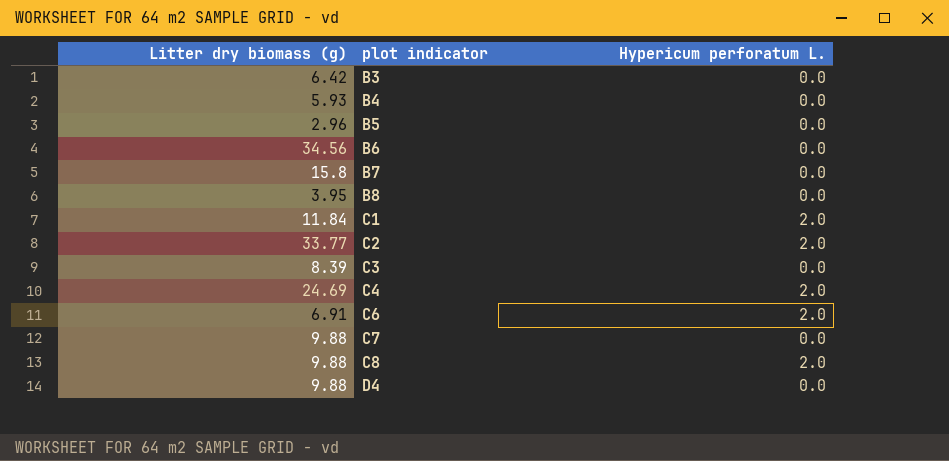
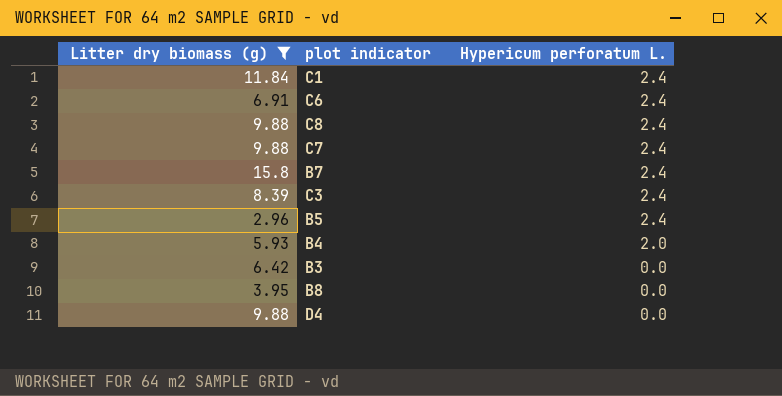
filter: none -> Litter dry biomass (g) <= 15.8
row order: plot indicator ascending -> Hypericum perforatum L. descending
C1 | Hypericum perforatum L.: 2.0 -> 2.4
C6 | Hypericum perforatum L.: 2.0 -> 2.4
C8 | Hypericum perforatum L.: 2.0 -> 2.4
C7 | Hypericum perforatum L.: 0.0 -> 2.4
B7 | Hypericum perforatum L.: 0.0 -> 2.4
C3 | Hypericum perforatum L.: 0.0 -> 2.4
B5 | Hypericum perforatum L.: 0.0 -> 2.4
B4 | Hypericum perforatum L.: 0.0 -> 2.0

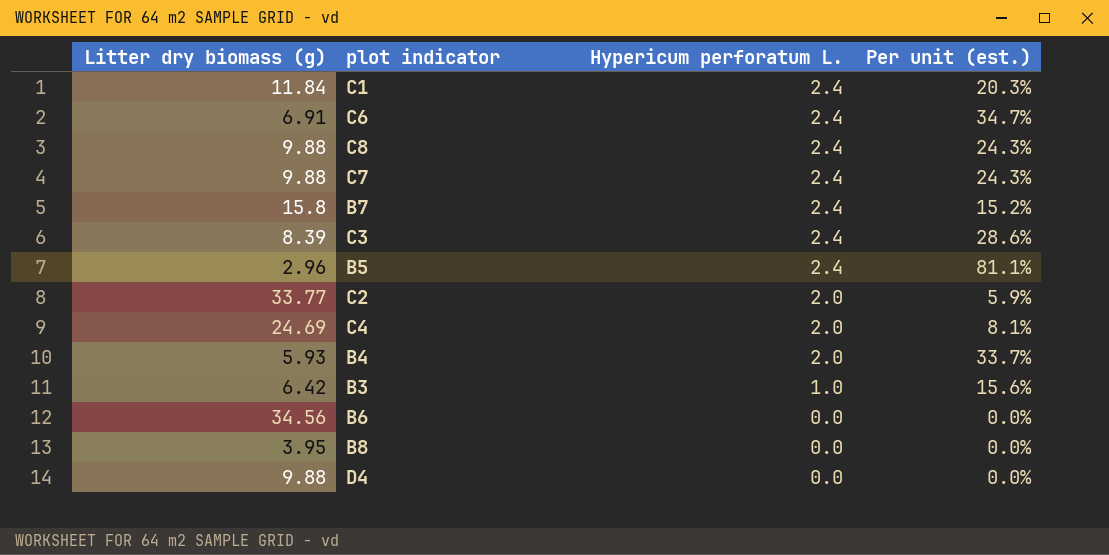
filter: Litter dry biomass (g) <= 15.8 -> none
column Per unit (est.) | formula: none -> [Hypericum perforatum L.] / [Litter dry biomass (g)]
B3 | Hypericum perforatum L.: 0.0 -> 1.0

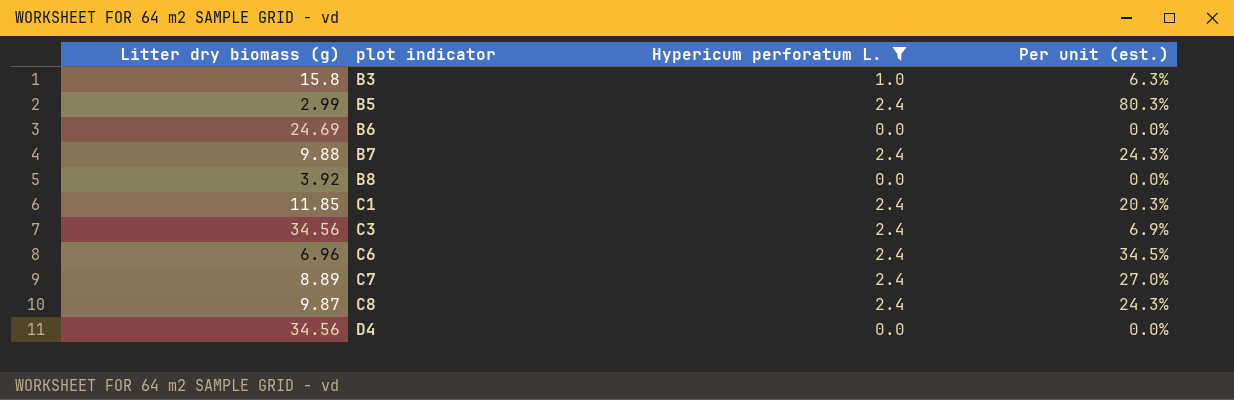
filter: none -> Hypericum perforatum L. != 2.0
row order: Hypericum perforatum L. descending -> plot indicator ascending
B3 | Litter dry biomass (g): 6.42 -> 15.8
B3 | Per unit (est.): 15.6% -> 6.3%
B5 | Litter dry biomass (g): 2.96 -> 2.99
B5 | Per unit (est.): 81.1% -> 80.3%
B6 | Litter dry biomass (g): 34.56 -> 24.69
B7 | Litter dry biomass (g): 15.8 -> 9.88
B7 | Per unit (est.): 15.2% -> 24.3%
B8 | Litter dry biomass (g): 3.95 -> 3.92
C1 | Litter dry biomass (g): 11.84 -> 11.85
C3 | Litter dry biomass (g): 8.39 -> 34.56
C3 | Per unit (est.): 28.6% -> 6.9%
C6 | Litter dry biomass (g): 6.91 -> 6.96
C6 | Per unit (est.): 34.7% -> 34.5%
C7 | Litter dry biomass (g): 9.88 -> 8.89
C7 | Per unit (est.): 24.3% -> 27.0%
C8 | Litter dry biomass (g): 9.88 -> 9.87
D4 | Litter dry biomass (g): 9.88 -> 34.56

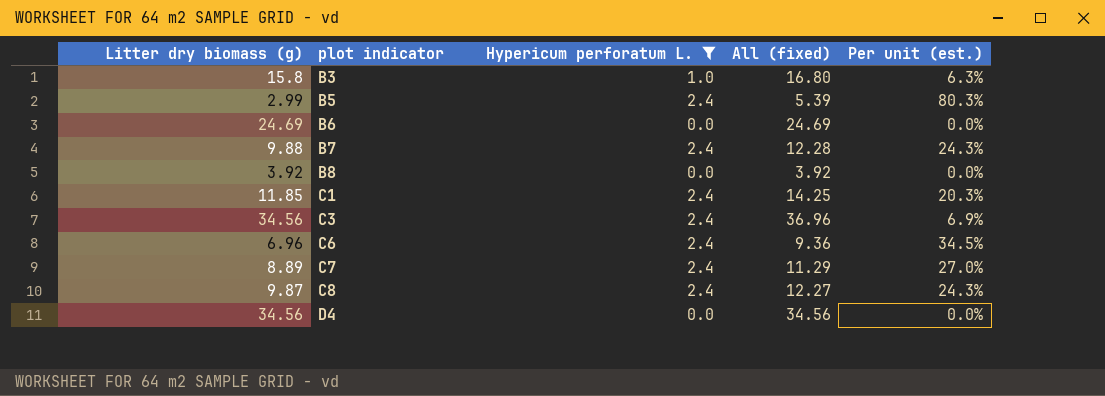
column All (fixed) | formula: none -> [Litter dry biomass (g)] + [Hypericum perforatum L.]

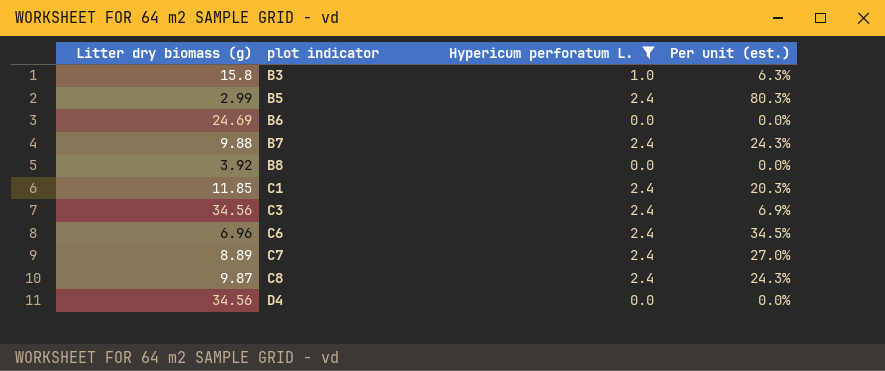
column All (fixed) | formula: [Litter dry biomass (g)] + [Hypericum perforatum L.] -> none

